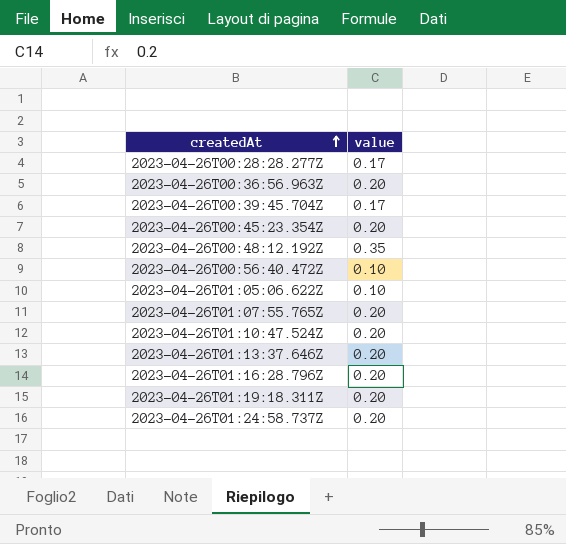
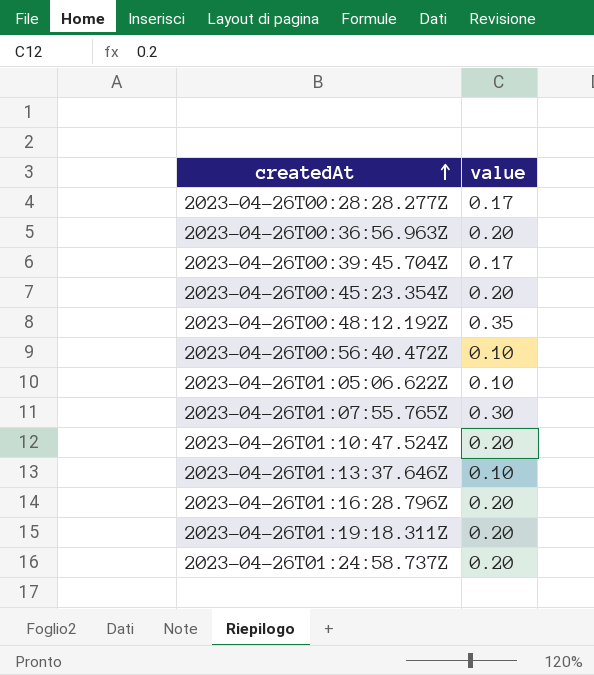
2023-04-26T01:07:55.765Z | value: 0.20 -> 0.30
2023-04-26T01:13:37.646Z | value: 0.20 -> 0.10

